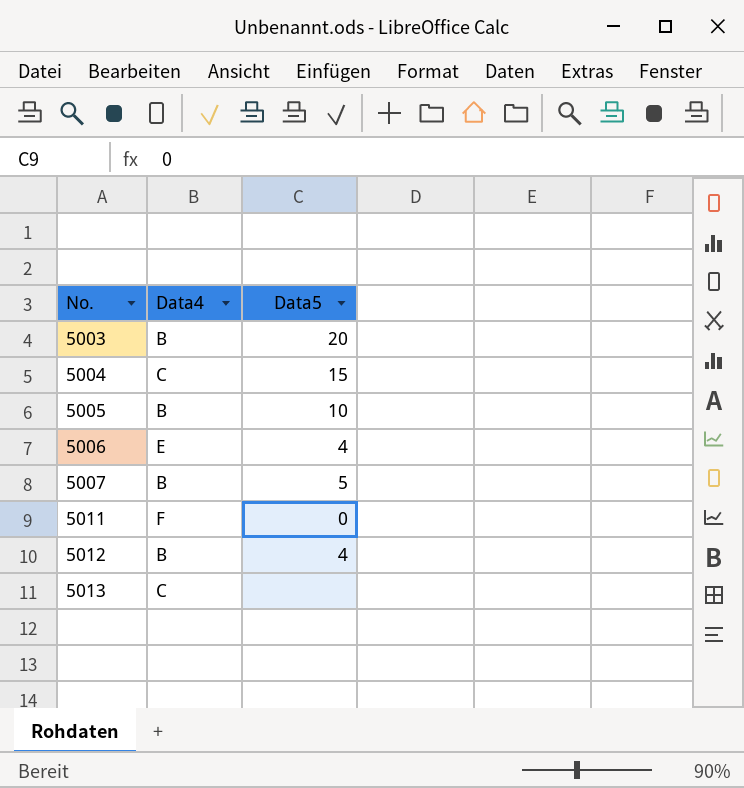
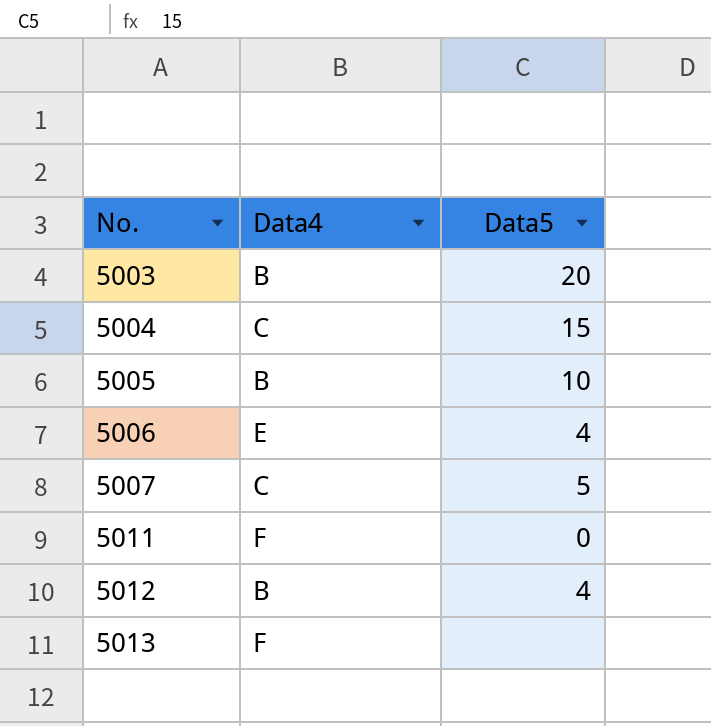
5007 | Data4: B -> C
5013 | Data4: C -> F

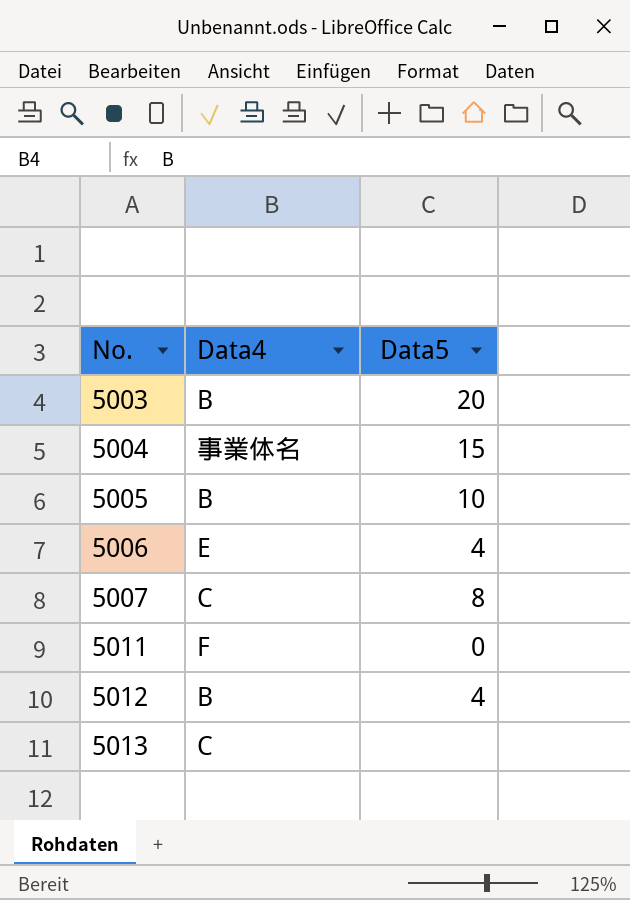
5004 | Data4: C -> 事業体名
5007 | Data5: 5 -> 8
5013 | Data4: F -> C

